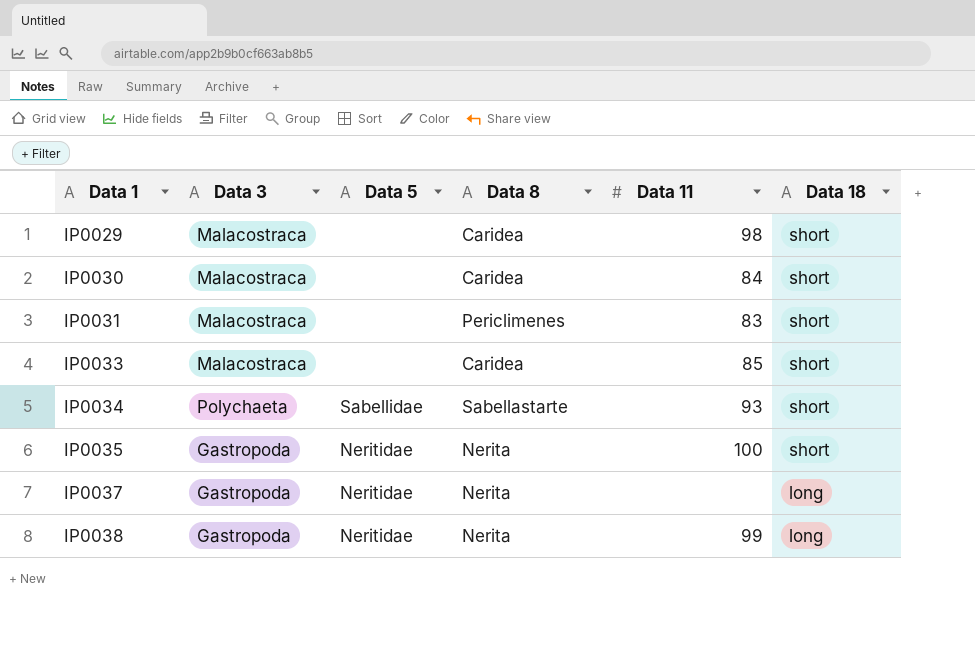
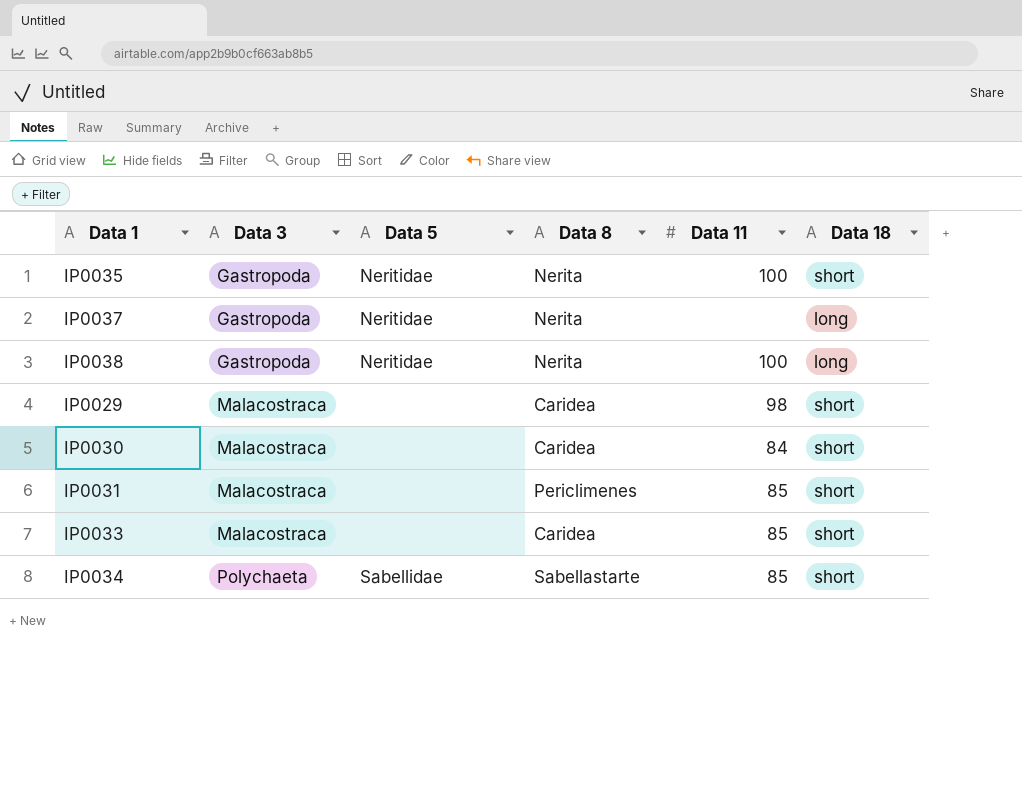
row order: Data 1 ascending -> Data 3 ascending
IP0038 | Data 11: 99 -> 100
IP0031 | Data 11: 83 -> 85
IP0034 | Data 11: 93 -> 85

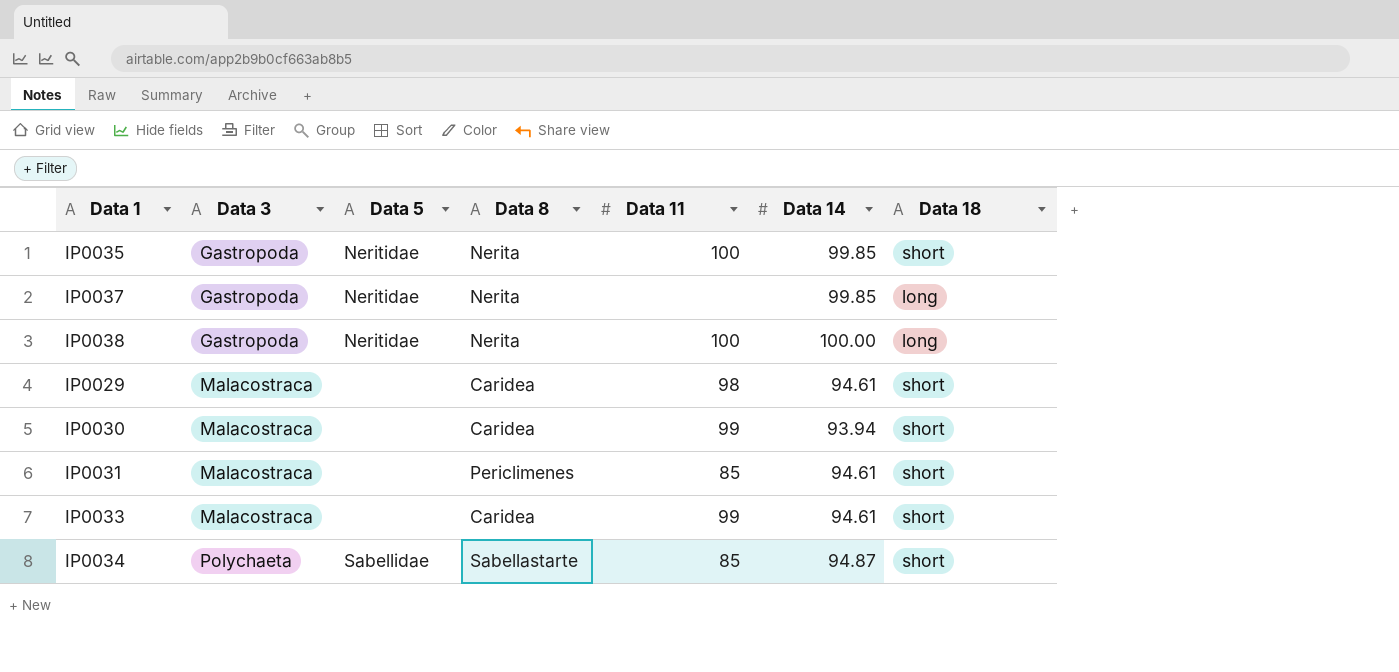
column Data 14 | position: none -> 6
IP0030 | Data 11: 84 -> 99
IP0033 | Data 11: 85 -> 99

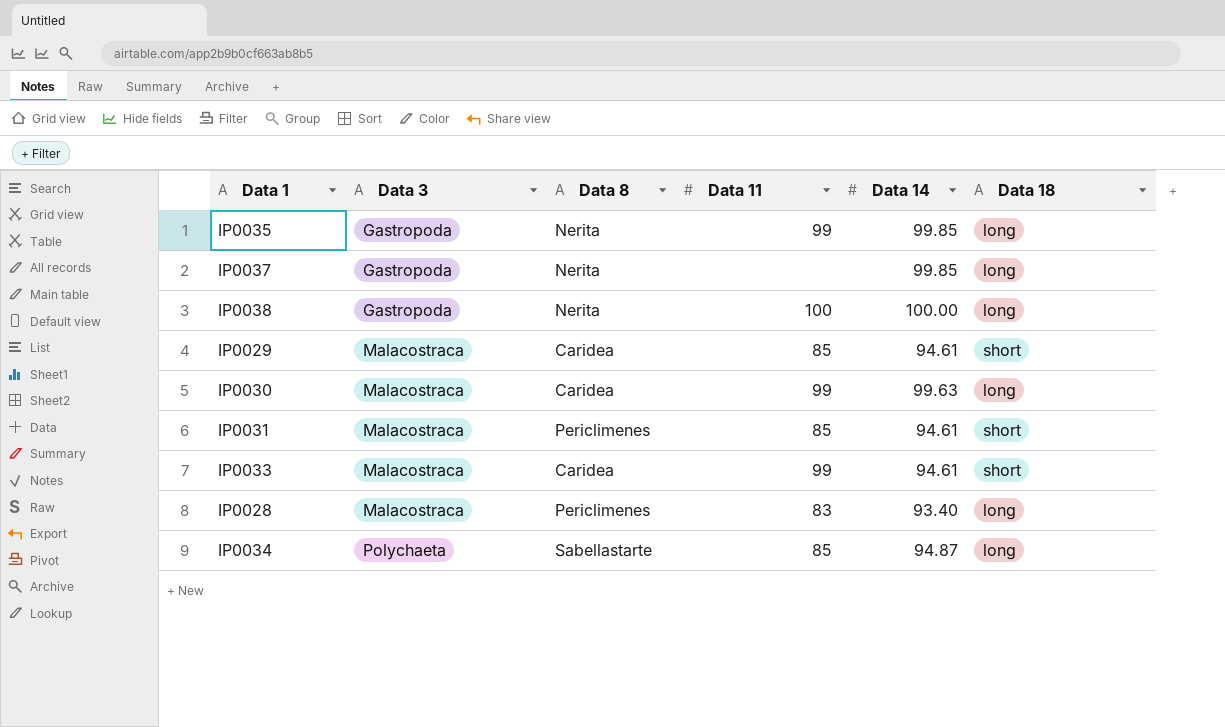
column Data 5 | position: 3 -> none
IP0035 | Data 11: 100 -> 99
IP0035 | Data 18: short -> long
IP0029 | Data 11: 98 -> 85
IP0030 | Data 14: 93.94 -> 99.63
IP0030 | Data 18: short -> long
row IP0028: none -> Malacostraca | Periclimenes | 83 | 93.40 | long
IP0034 | Data 18: short -> long

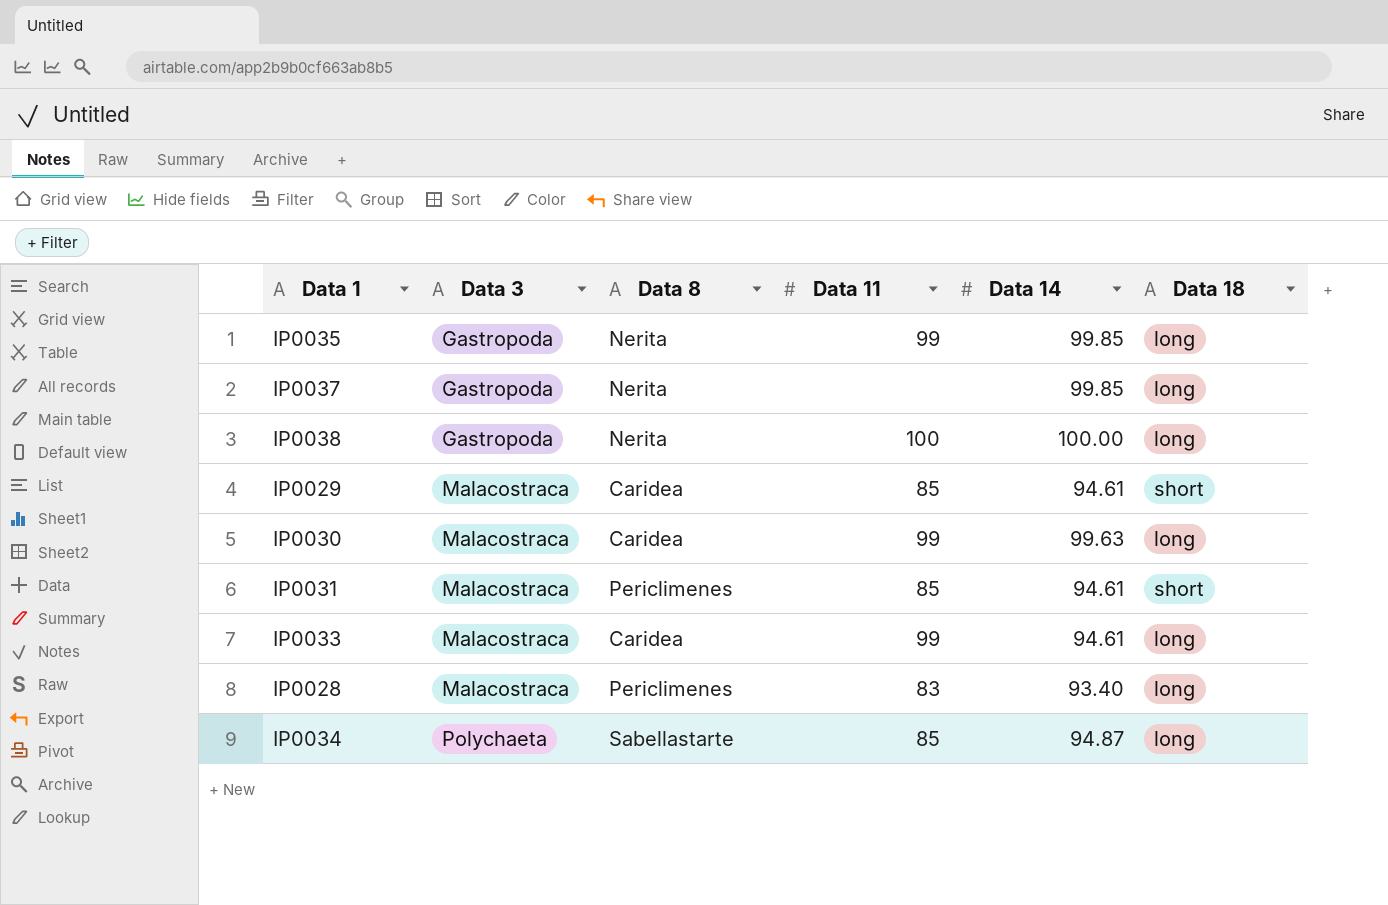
IP0033 | Data 18: short -> long

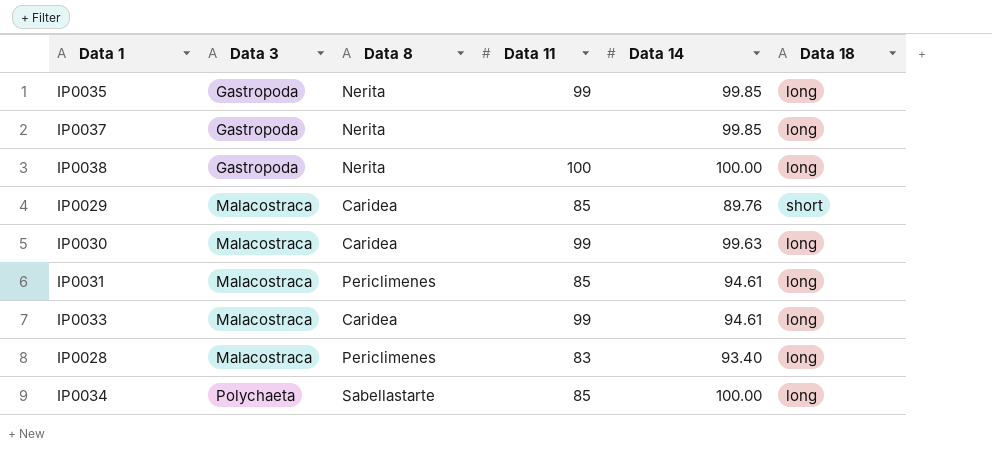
IP0029 | Data 14: 94.61 -> 89.76
IP0031 | Data 18: short -> long
IP0034 | Data 14: 94.87 -> 100.00

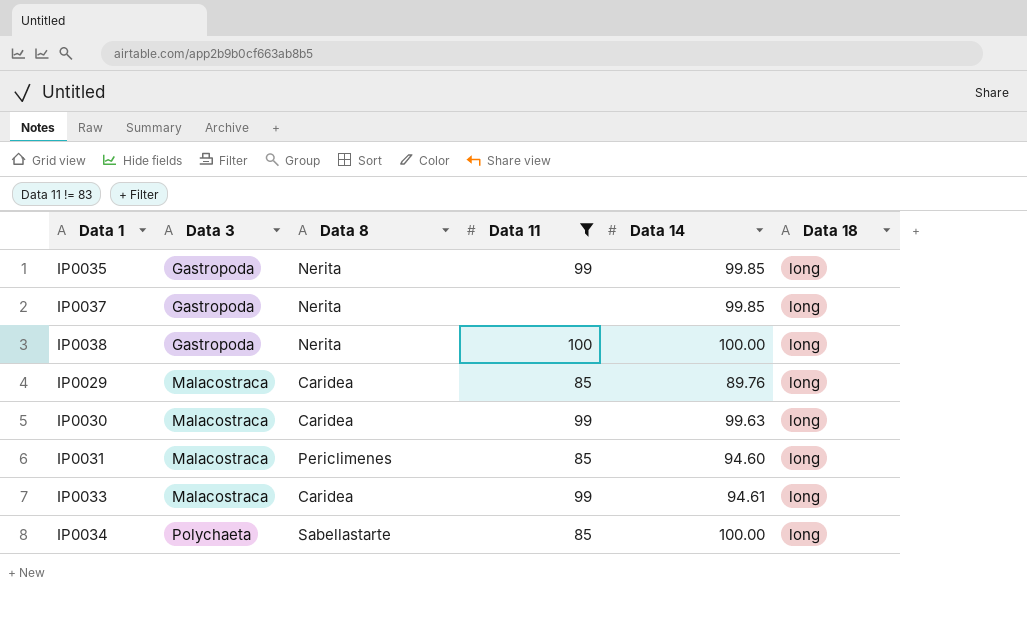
filter: none -> Data 11 != 83
IP0029 | Data 18: short -> long
IP0031 | Data 14: 94.61 -> 94.60

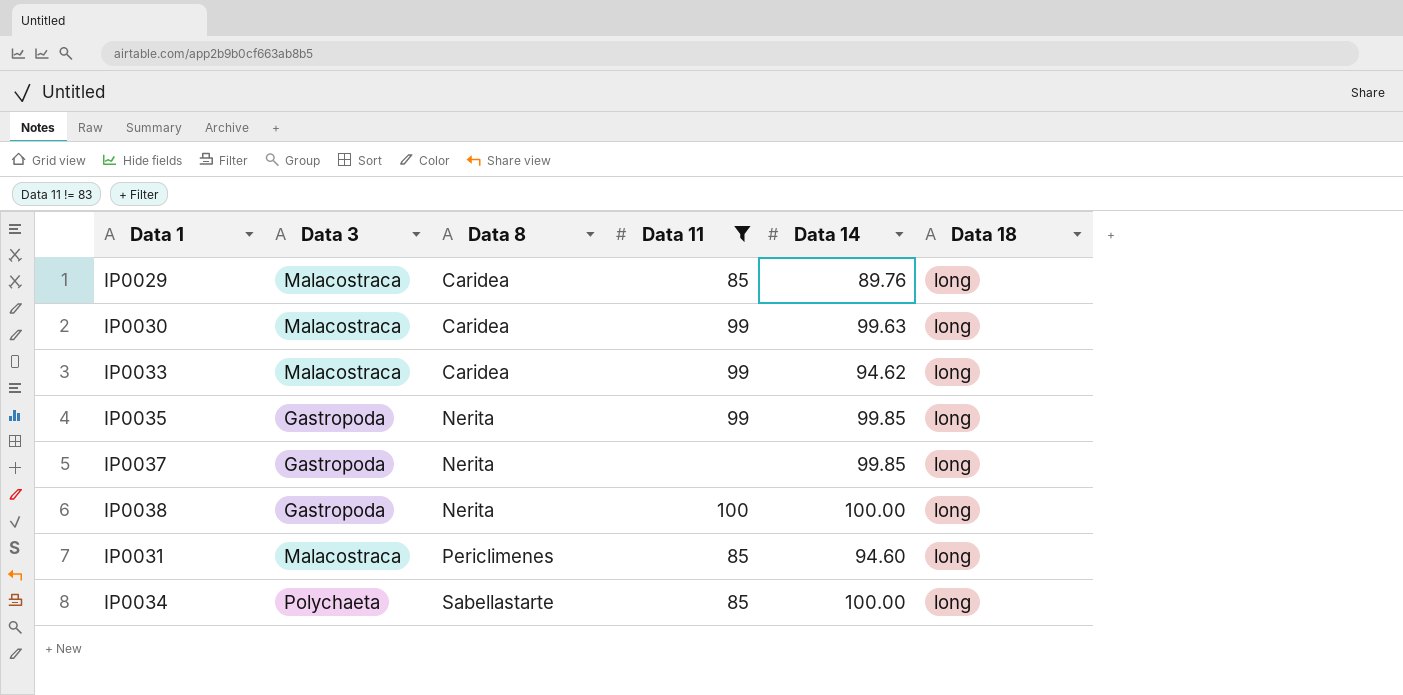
row order: Data 3 ascending -> Data 8 ascending
IP0033 | Data 14: 94.61 -> 94.62

